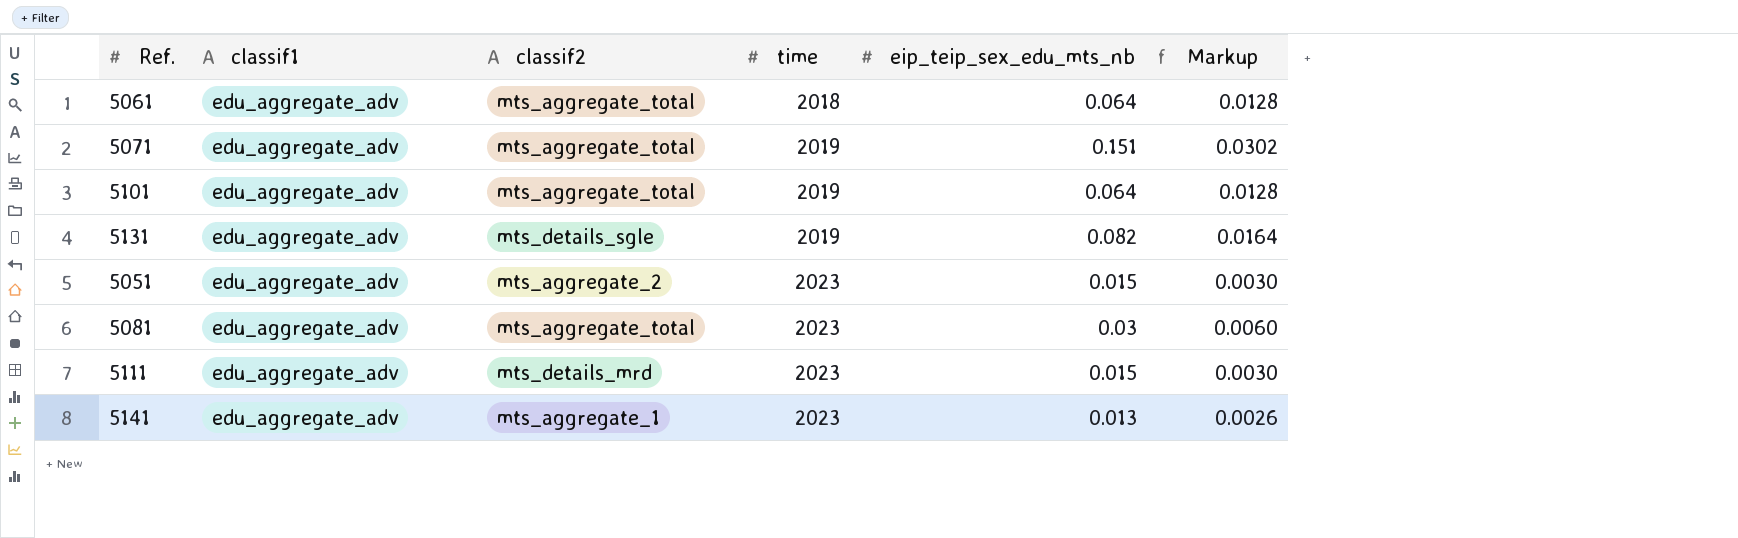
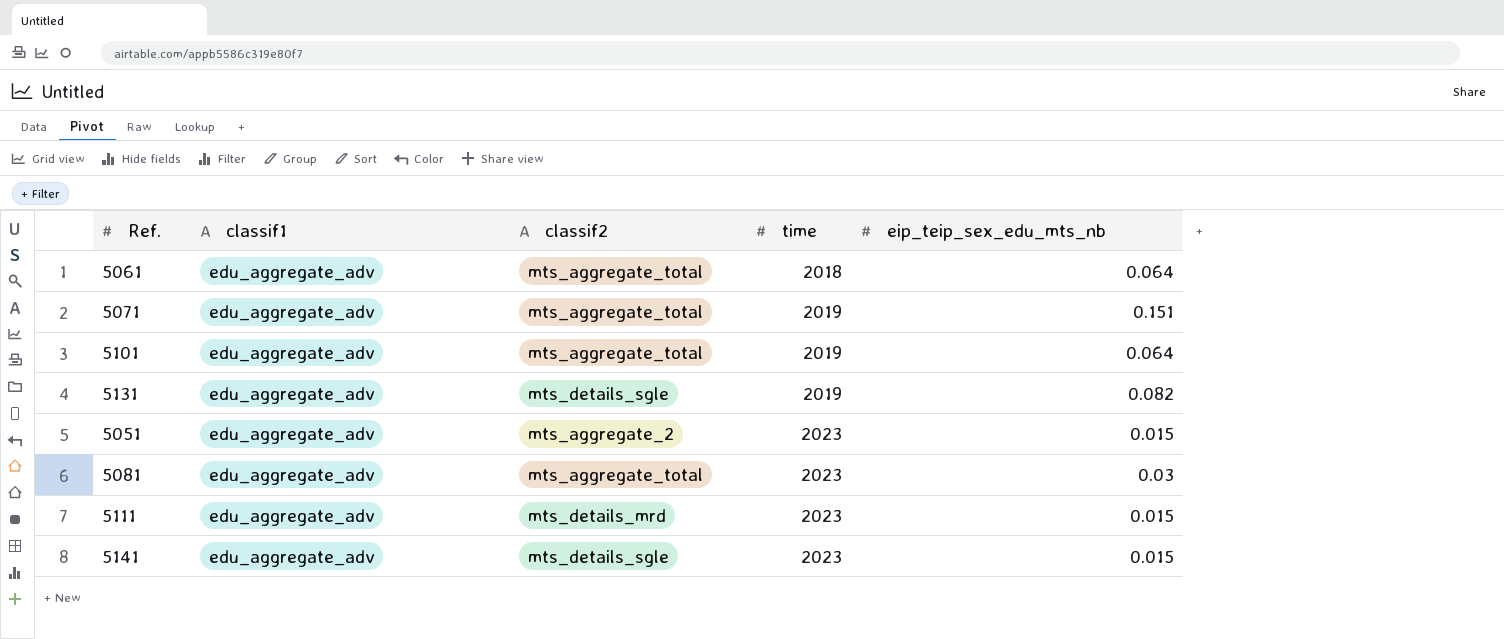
column Markup | formula: [eip_teip_sex_edu_mts_nb] * 0.2 -> none
5141 | classif2: mts_aggregate_1 -> mts_details_sgle
5141 | eip_teip_sex_edu_mts_nb: 0.013 -> 0.015

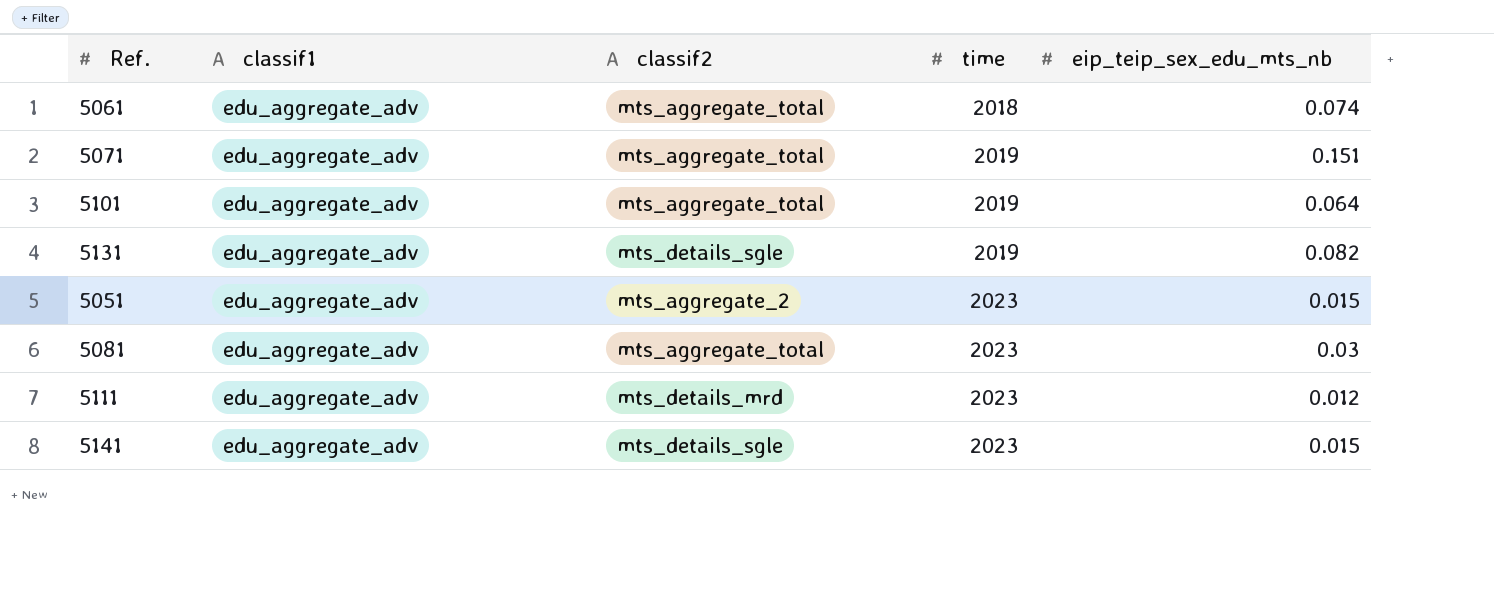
5061 | eip_teip_sex_edu_mts_nb: 0.064 -> 0.074
5111 | eip_teip_sex_edu_mts_nb: 0.015 -> 0.012

